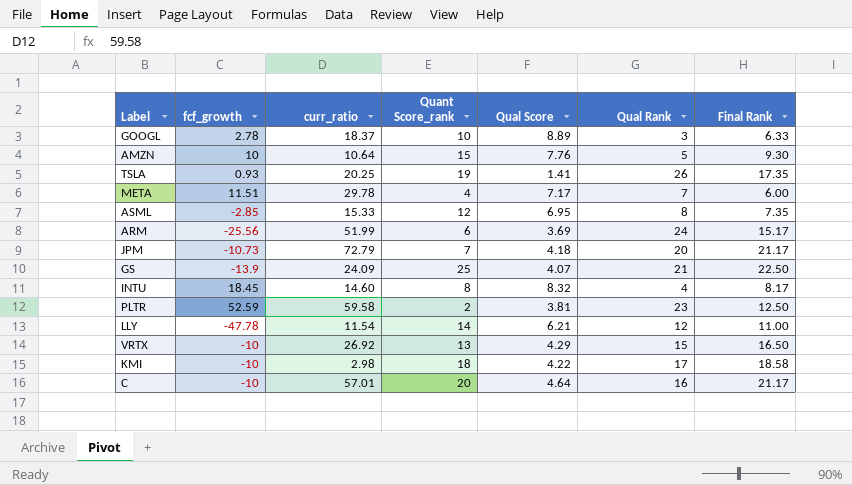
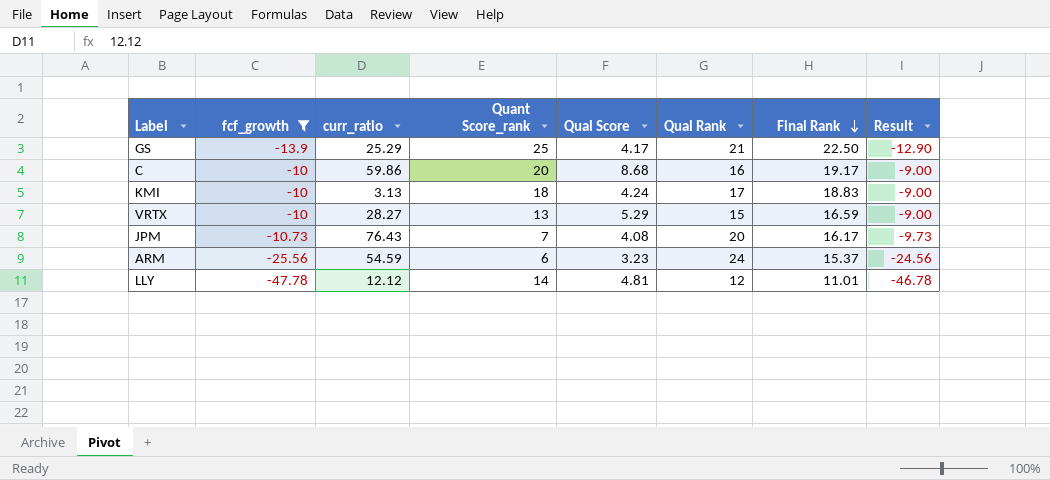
filter: none -> fcf_growth <= -10
row order: none -> Final Rank descending
column Result | formula: none -> [fcf_growth] + 1
GS | curr_ratio: 24.09 -> 25.29
GS | Qual Score: 4.07 -> 4.17
C | curr_ratio: 57.01 -> 59.86
C | Qual Score: 4.64 -> 8.68
C | Final Rank: 21.17 -> 19.17
KMI | curr_ratio: 2.98 -> 3.13
KMI | Qual Score: 4.22 -> 4.24
KMI | Final Rank: 18.58 -> 18.83
VRTX | curr_ratio: 26.92 -> 28.27
VRTX | Qual Score: 4.29 -> 5.29
VRTX | Final Rank: 16.50 -> 16.59
JPM | curr_ratio: 72.79 -> 76.43
JPM | Qual Score: 4.18 -> 4.08
JPM | Final Rank: 21.17 -> 16.17
ARM | curr_ratio: 51.99 -> 54.59
ARM | Qual Score: 3.69 -> 3.23
ARM | Final Rank: 15.17 -> 15.37
LLY | curr_ratio: 11.54 -> 12.12
LLY | Qual Score: 6.21 -> 4.81
LLY | Final Rank: 11.00 -> 11.01

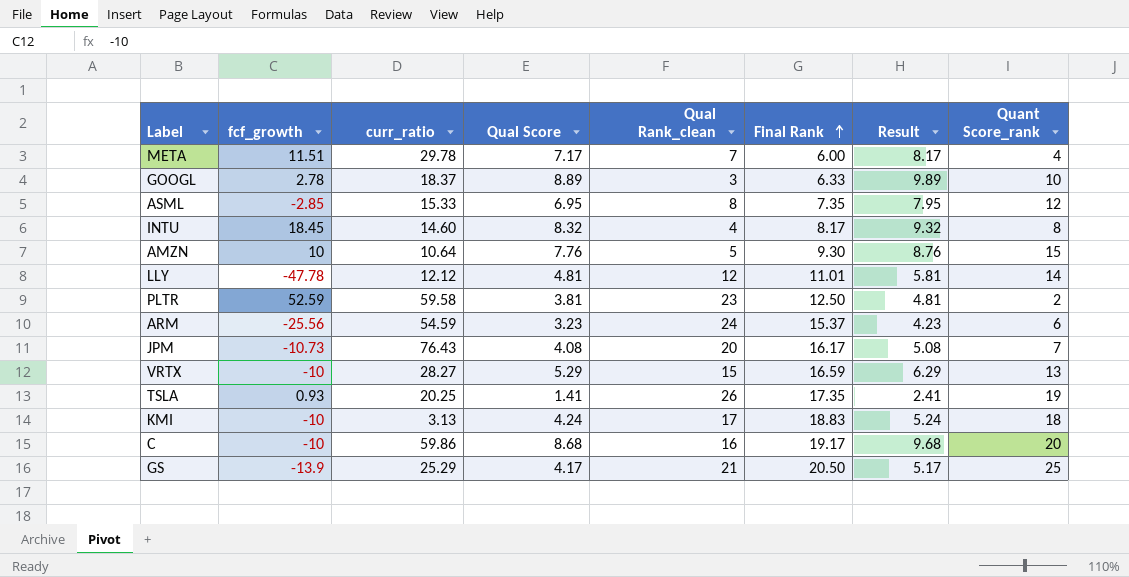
filter: fcf_growth <= -10 -> none
row order: Final Rank descending -> Final Rank ascending
column name: Qual Rank -> Qual Rank_clean
column Result | formula: [fcf_growth] + 1 -> [Qual Score] + 1
column Quant Score_rank | position: 4 -> 8
GS | Final Rank: 22.50 -> 20.50

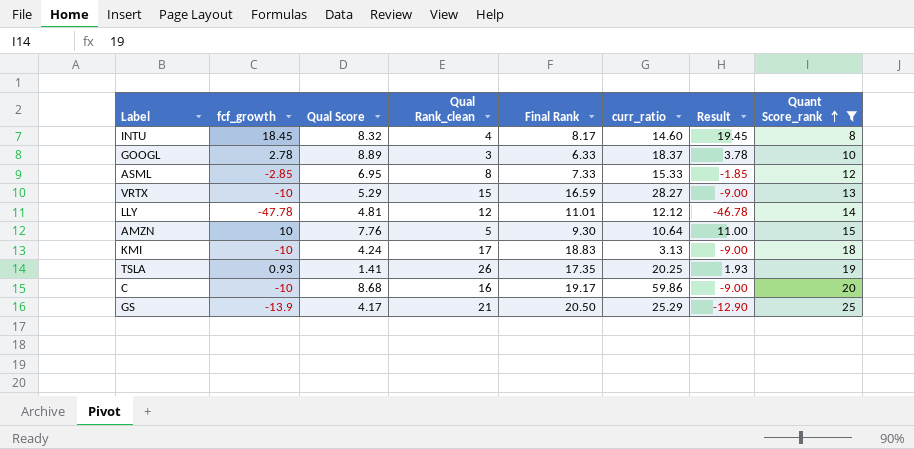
filter: none -> Quant Score_rank >= 8
row order: Final Rank ascending -> Quant Score_rank ascending
column curr_ratio | position: 3 -> 6
column Result | formula: [Qual Score] + 1 -> [fcf_growth] + 1
ASML | Final Rank: 7.35 -> 7.33

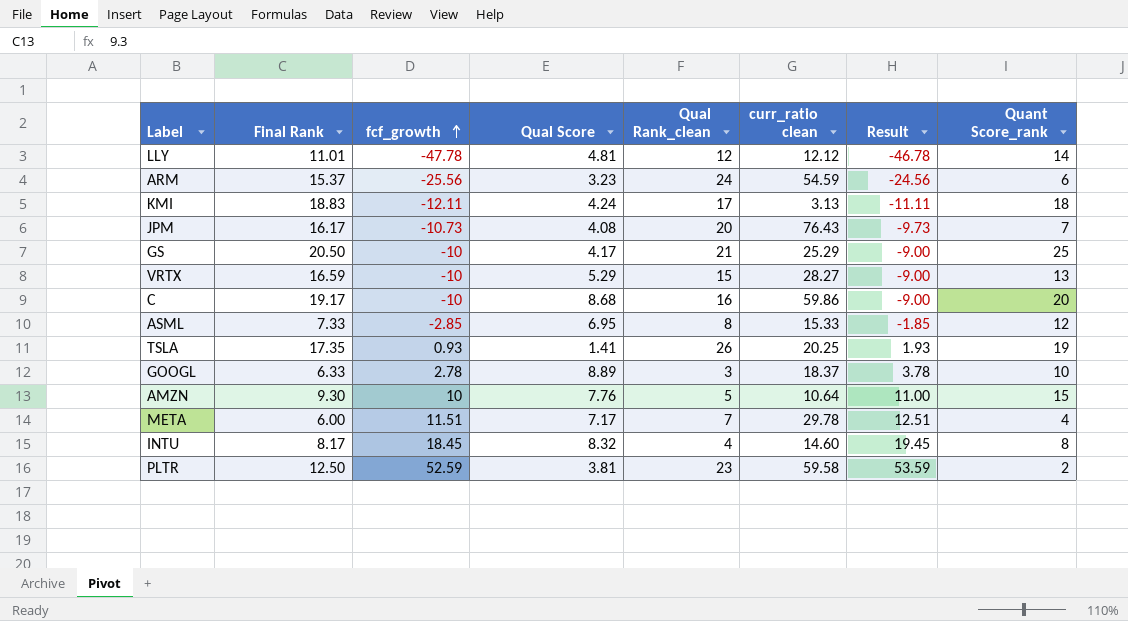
filter: Quant Score_rank >= 8 -> none
row order: Quant Score_rank ascending -> fcf_growth ascending
column Final Rank | position: 5 -> 2
column name: curr_ratio -> curr_ratio clean
KMI | fcf_growth: -10 -> -12.11
KMI | Result: -9.00 -> -11.11
GS | fcf_growth: -13.9 -> -10
GS | Result: -12.90 -> -9.00

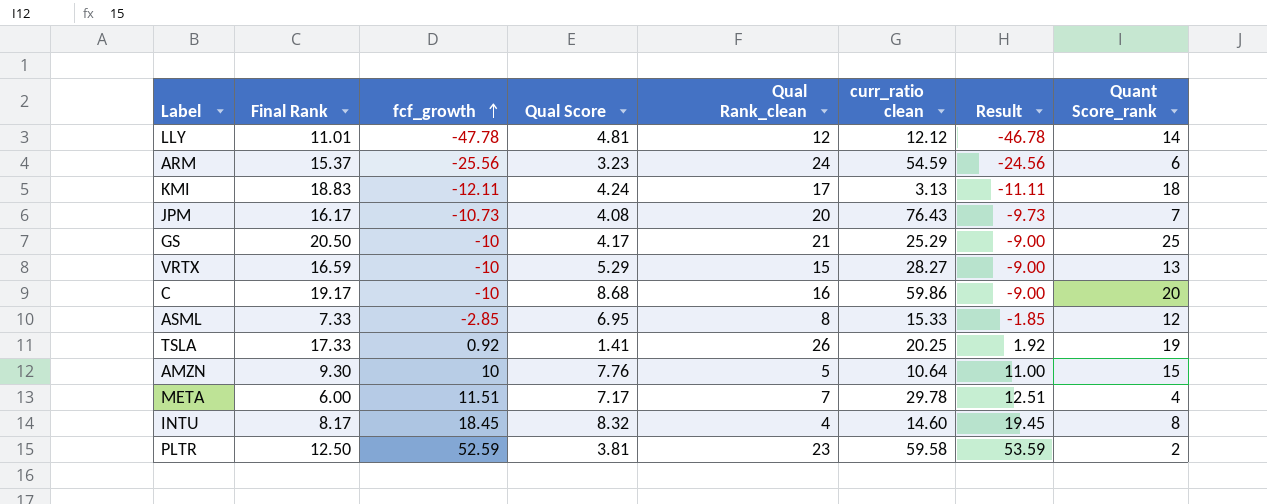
row GOOGL: 6.33 | 2.78 | 8.89 | 3 | 18.37 | 3.78 | 10 -> none
TSLA | Final Rank: 17.35 -> 17.33
TSLA | fcf_growth: 0.93 -> 0.92
TSLA | Result: 1.93 -> 1.92

